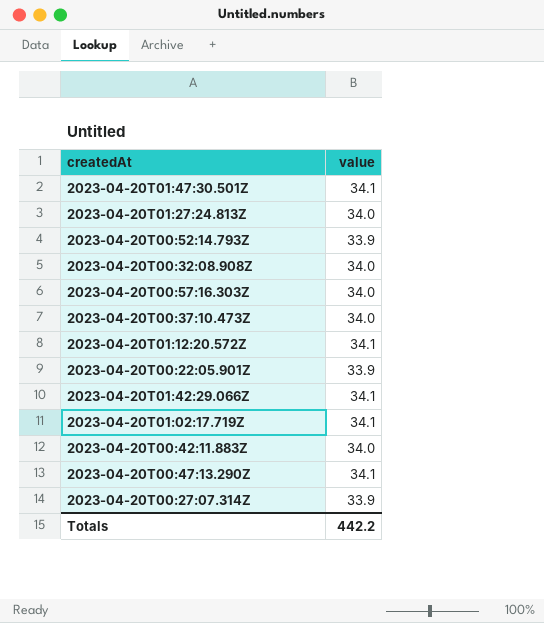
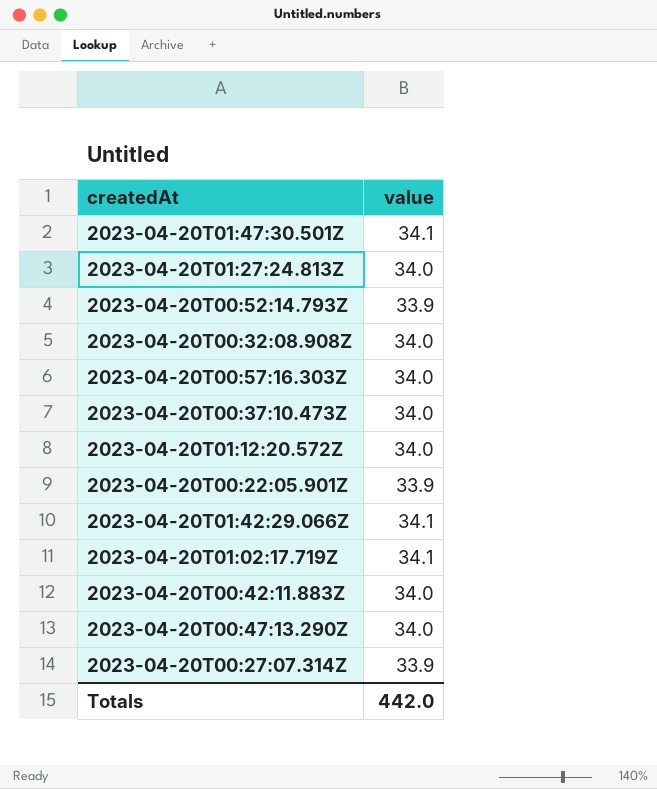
2023-04-20T01:12:20.572Z | value: 34.1 -> 34.0
2023-04-20T00:47:13.290Z | value: 34.1 -> 34.0
Totals | value: 442.2 -> 442.0

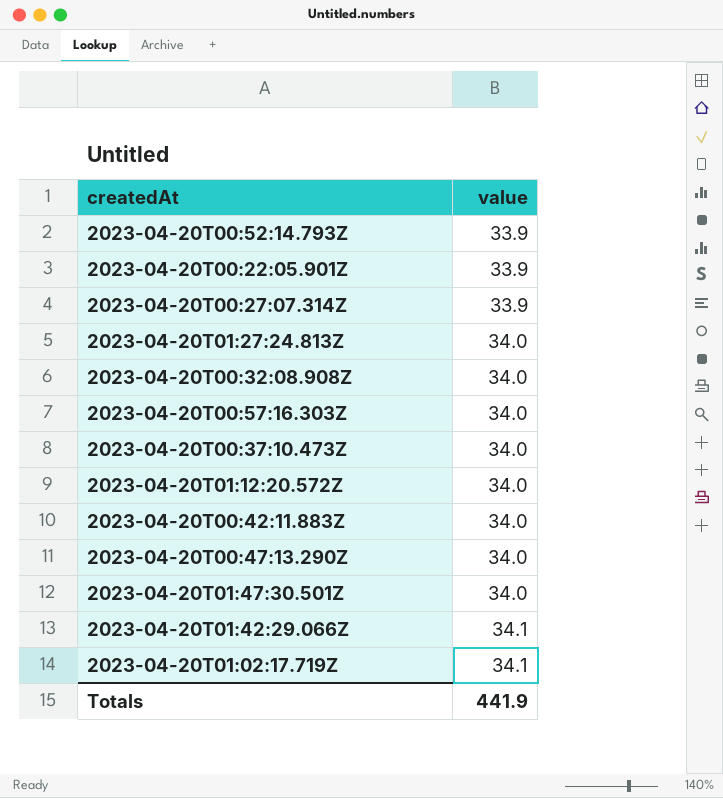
row order: none -> value ascending
2023-04-20T01:47:30.501Z | value: 34.1 -> 34.0
Totals | value: 442.0 -> 441.9

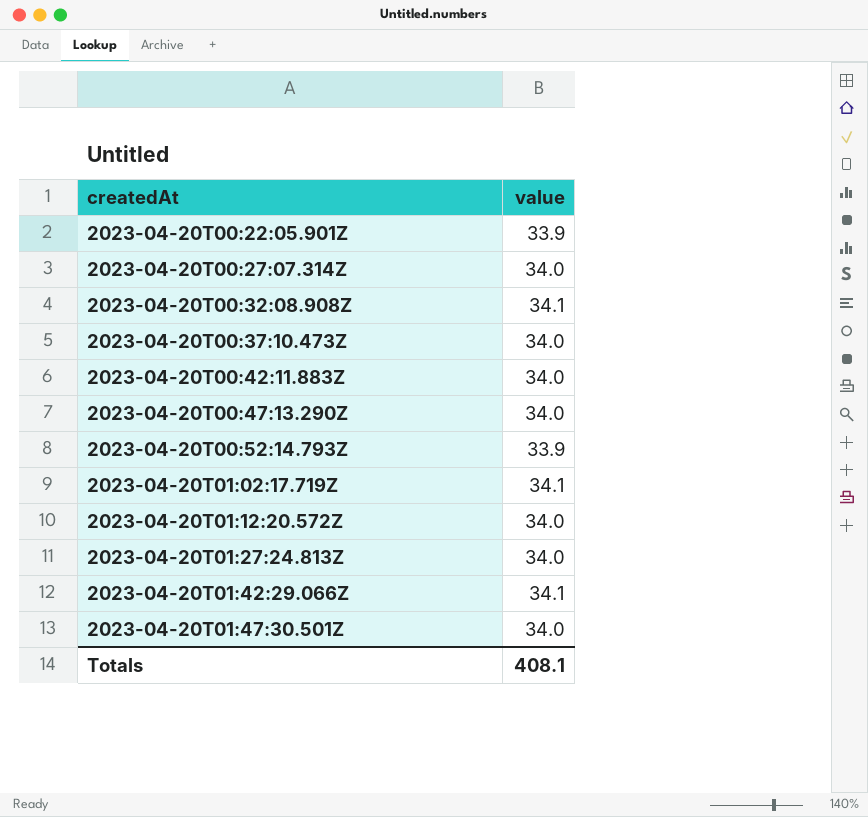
row order: value ascending -> createdAt ascending
row 2023-04-20T00:57:16.303Z: 34.0 -> none
2023-04-20T00:27:07.314Z | value: 33.9 -> 34.0
2023-04-20T00:32:08.908Z | value: 34.0 -> 34.1
Totals | value: 441.9 -> 408.1

